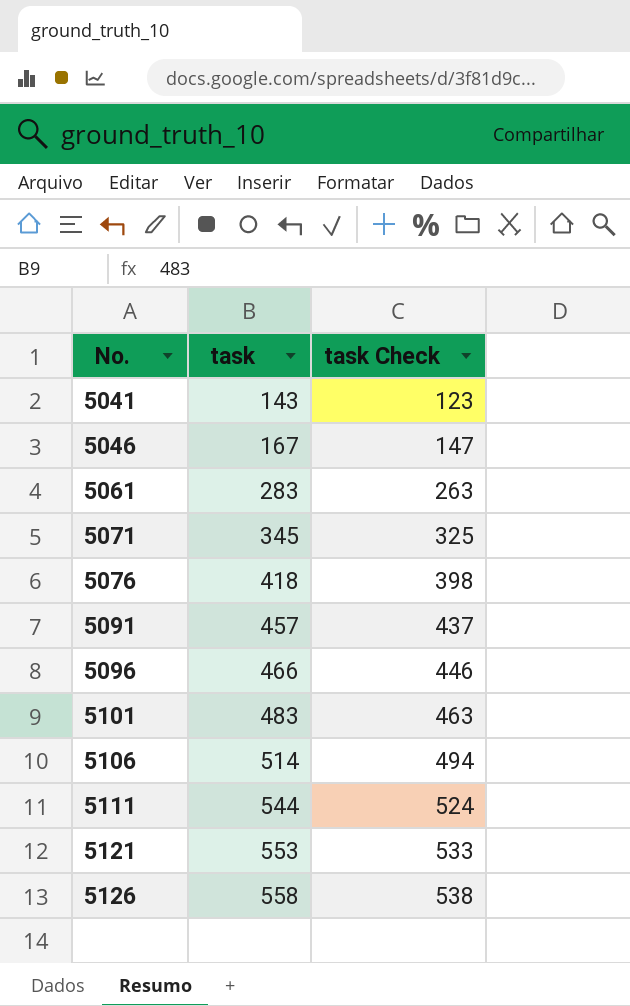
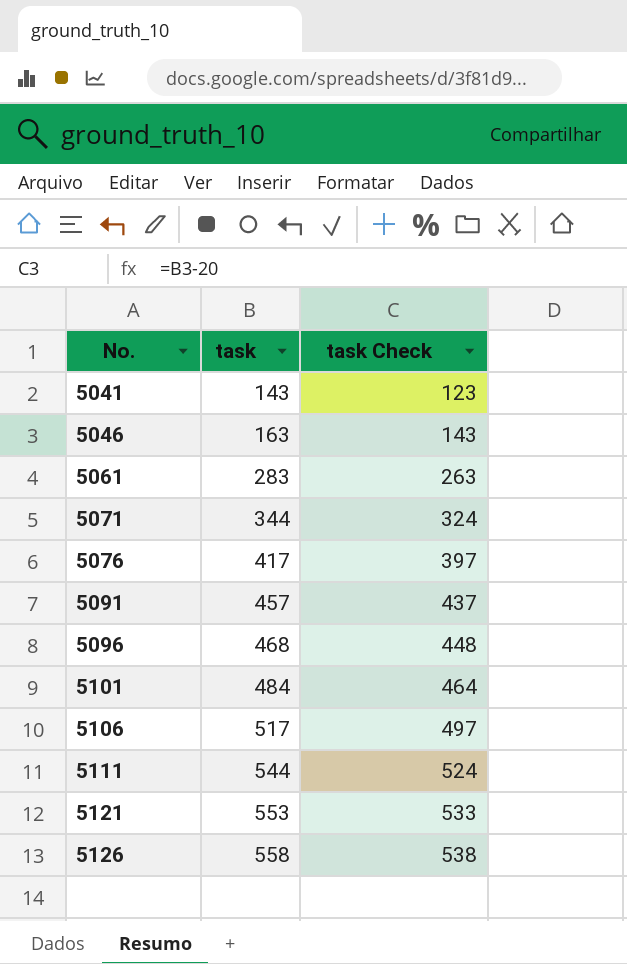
5046 | task: 167 -> 163
5046 | task Check: 147 -> 143
5071 | task: 345 -> 344
5071 | task Check: 325 -> 324
5076 | task: 418 -> 417
5076 | task Check: 398 -> 397
5096 | task: 466 -> 468
5096 | task Check: 446 -> 448
5101 | task: 483 -> 484
5101 | task Check: 463 -> 464
5106 | task: 514 -> 517
5106 | task Check: 494 -> 497

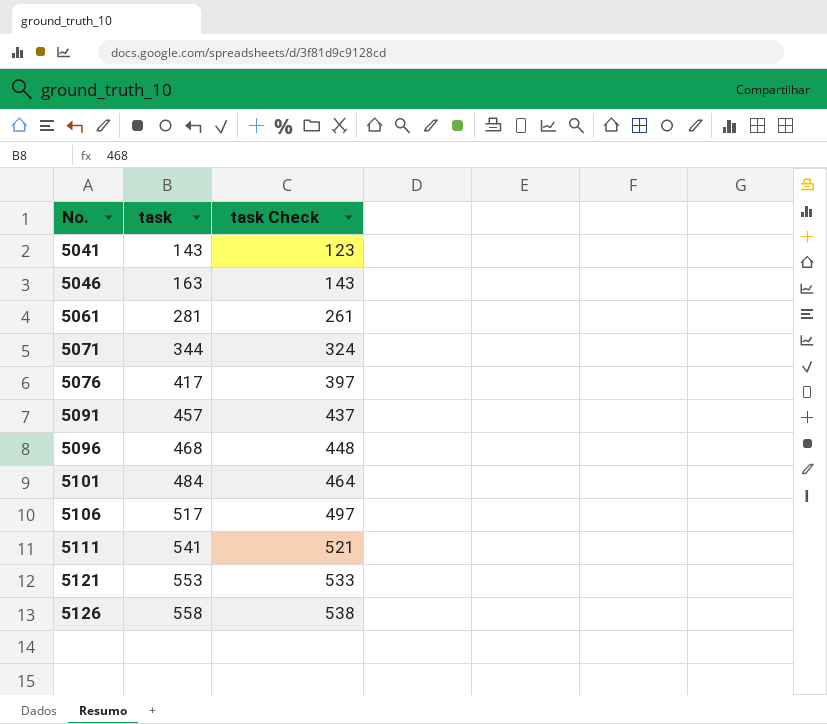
5061 | task: 283 -> 281
5061 | task Check: 263 -> 261
5111 | task: 544 -> 541
5111 | task Check: 524 -> 521

